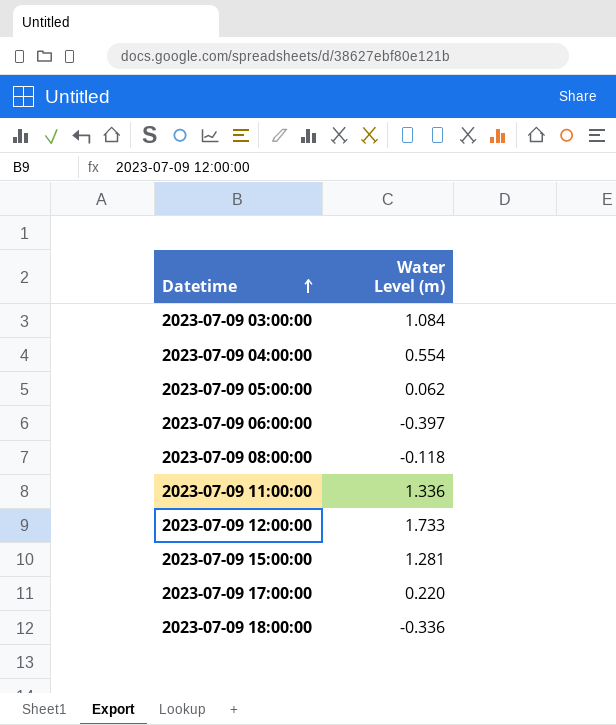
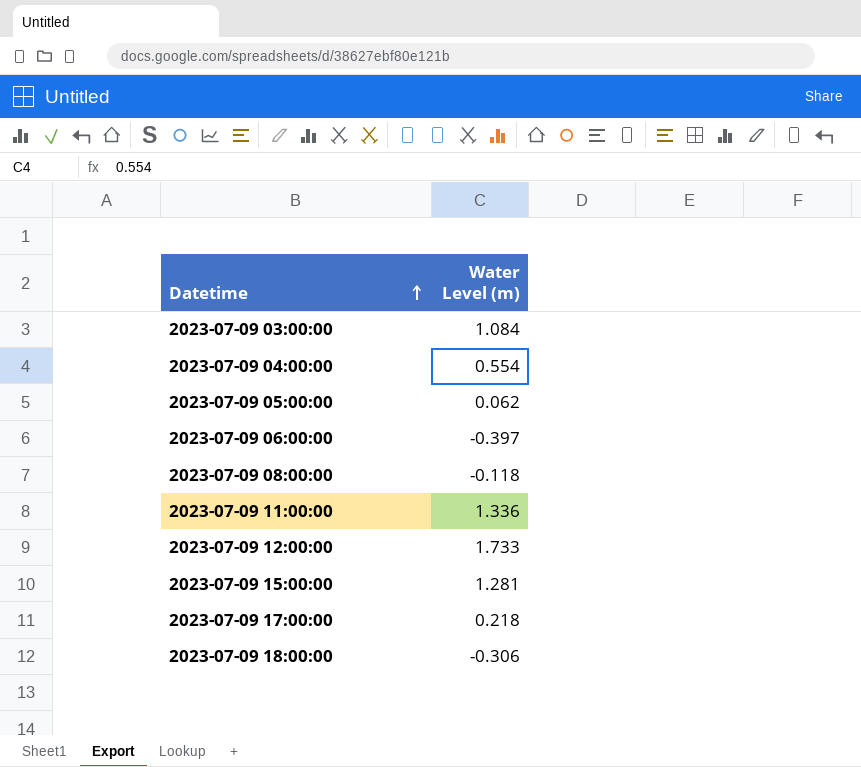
2023-07-09 17:00:00 | Water Level (m): 0.220 -> 0.218
2023-07-09 18:00:00 | Water Level (m): -0.336 -> -0.306

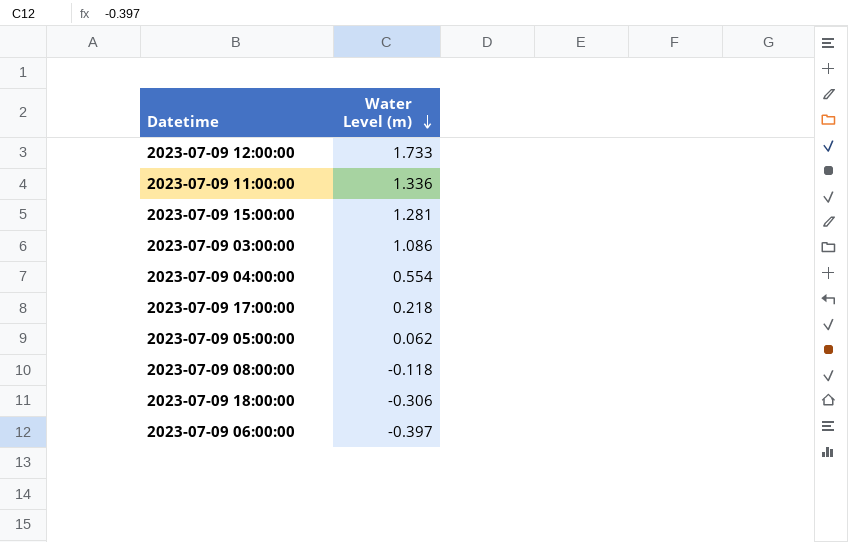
row order: Datetime ascending -> Water Level (m) descending
2023-07-09 03:00:00 | Water Level (m): 1.084 -> 1.086

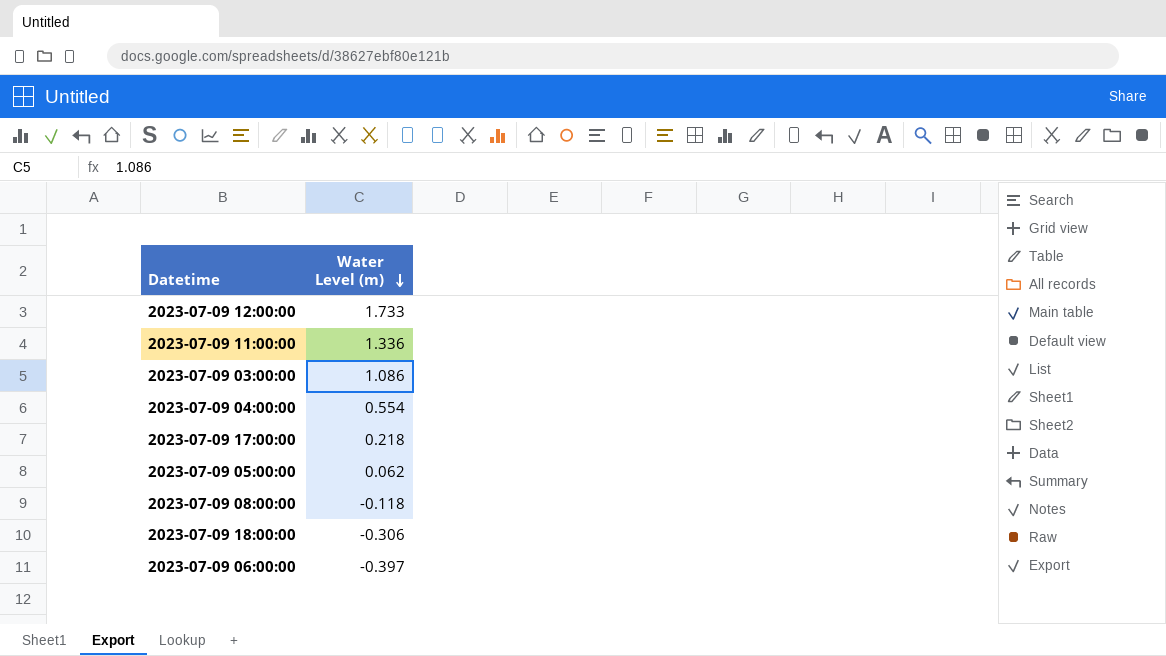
row 2023-07-09 15:00:00: 1.281 -> none

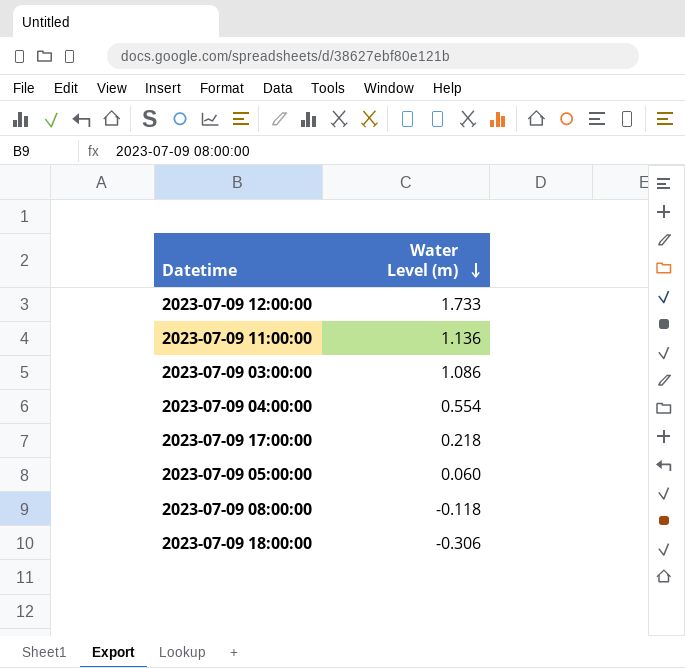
row 2023-07-09 06:00:00: -0.397 -> none
2023-07-09 11:00:00 | Water Level (m): 1.336 -> 1.136
2023-07-09 05:00:00 | Water Level (m): 0.062 -> 0.060

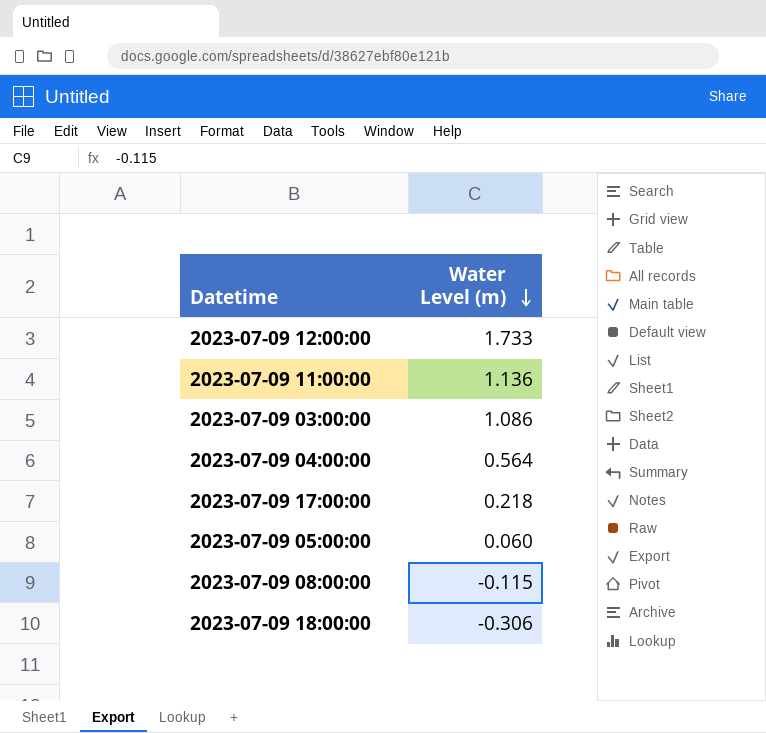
2023-07-09 04:00:00 | Water Level (m): 0.554 -> 0.564
2023-07-09 08:00:00 | Water Level (m): -0.118 -> -0.115

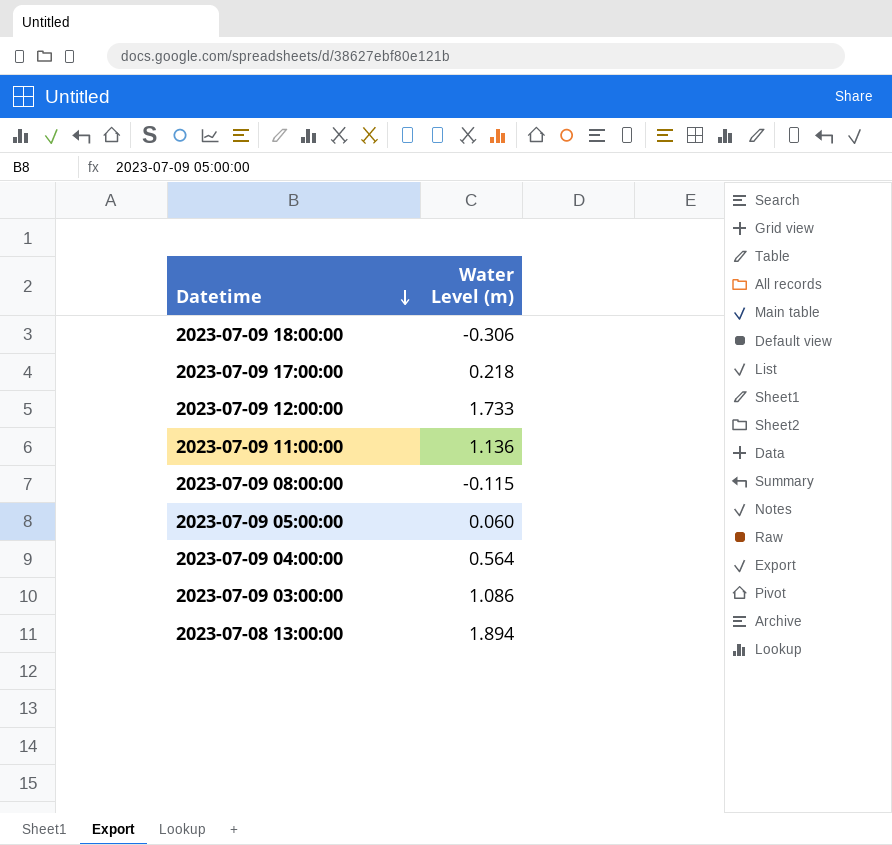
row order: Water Level (m) descending -> Datetime descending
row 2023-07-08 13:00:00: none -> 1.894

